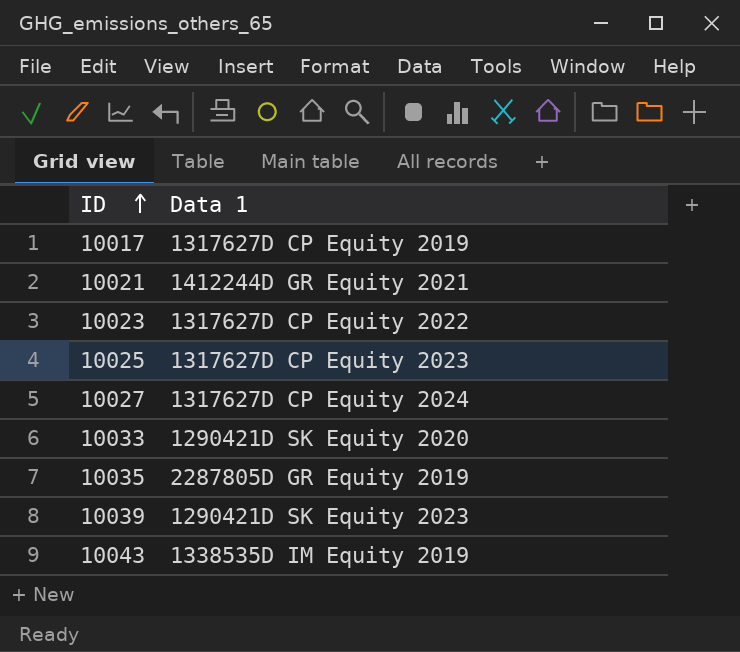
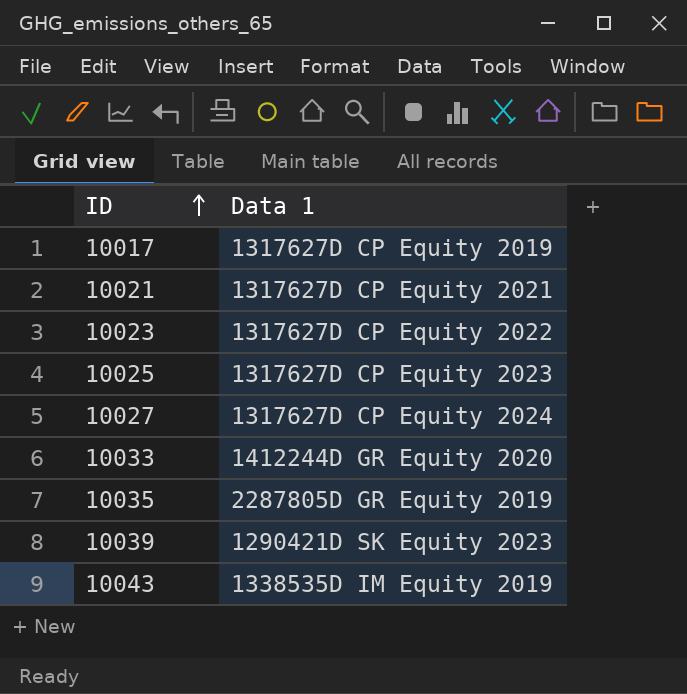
10021 | Data 1: 1412244D GR Equity 2021 -> 1317627D CP Equity 2021
10033 | Data 1: 1290421D SK Equity 2020 -> 1412244D GR Equity 2020

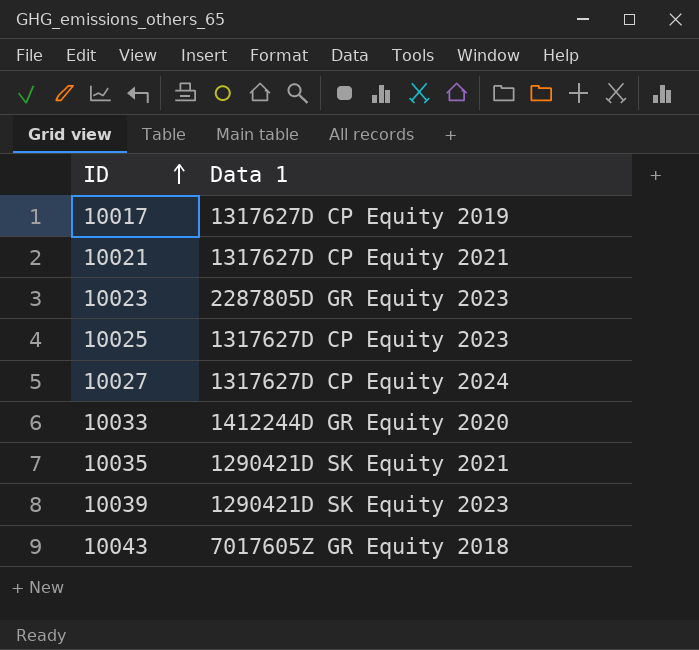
10023 | Data 1: 1317627D CP Equity 2022 -> 2287805D GR Equity 2023
10035 | Data 1: 2287805D GR Equity 2019 -> 1290421D SK Equity 2021
10043 | Data 1: 1338535D IM Equity 2019 -> 7017605Z GR Equity 2018

